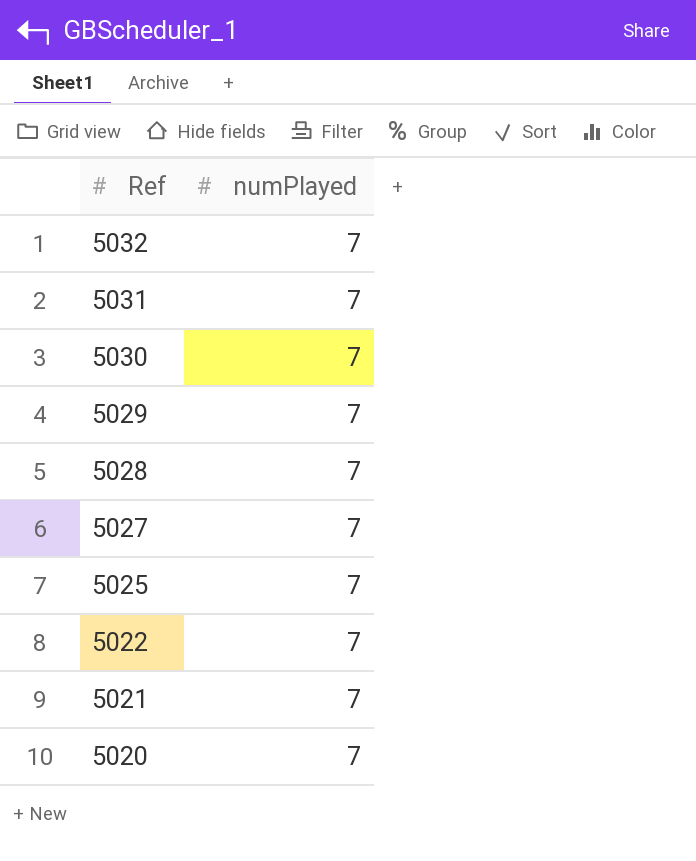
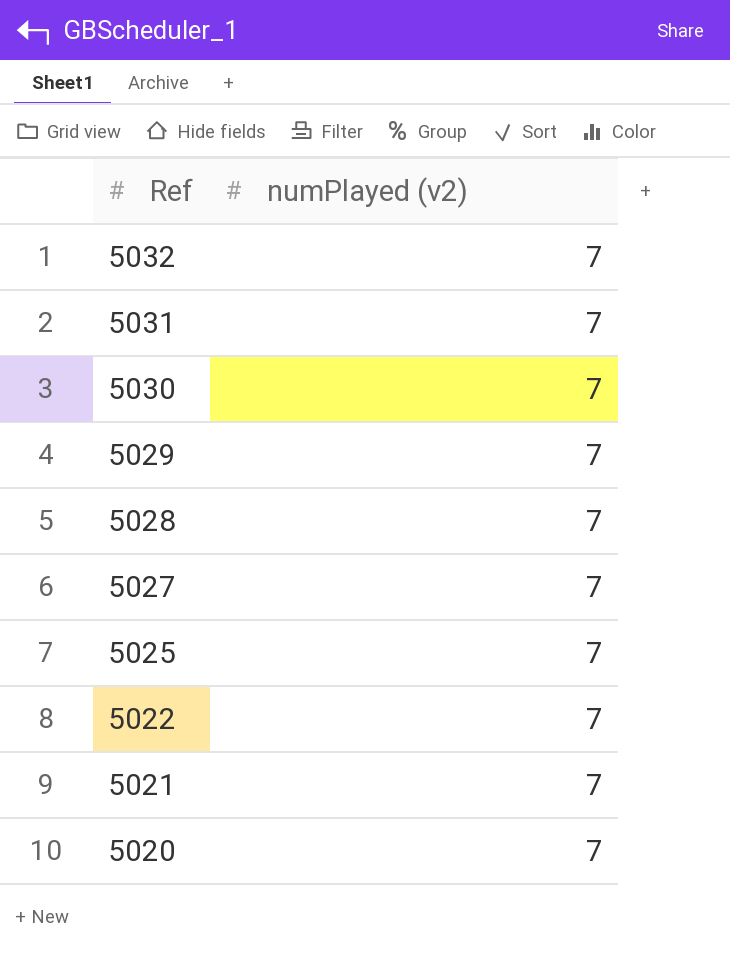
column name: numPlayed -> numPlayed (v2)

